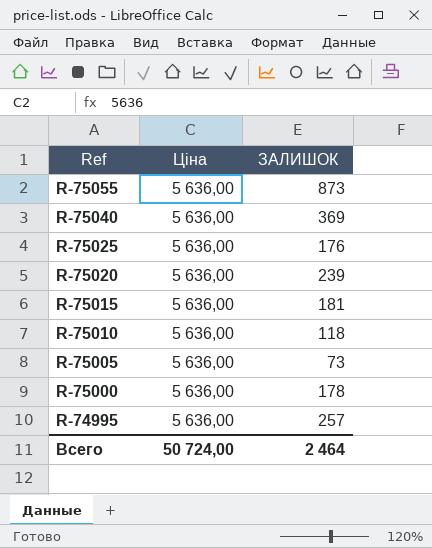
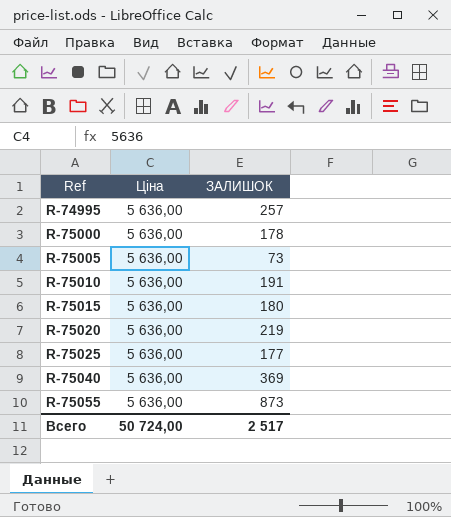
row order: Ref descending -> Ref ascending
R-75010 | ЗАЛИШОК: 118 -> 191
R-75015 | ЗАЛИШОК: 181 -> 180
R-75020 | ЗАЛИШОК: 239 -> 219
R-75025 | ЗАЛИШОК: 176 -> 177
Всего | ЗАЛИШОК: 2 464 -> 2 517

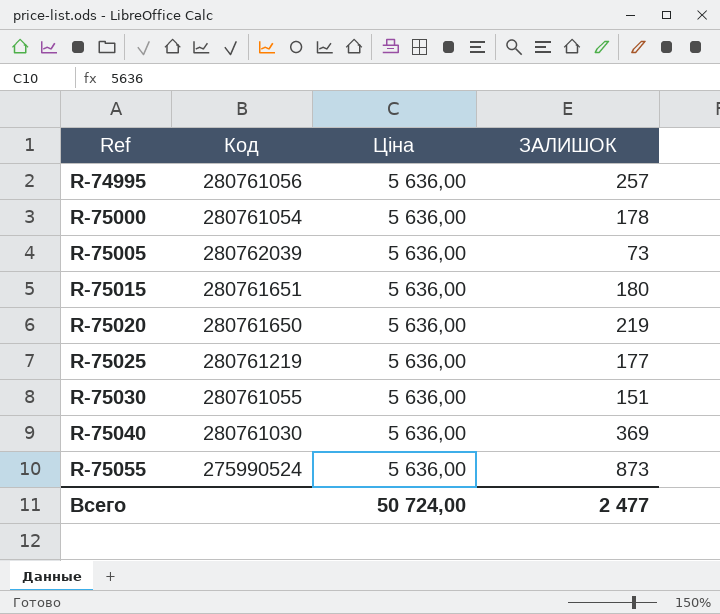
column Код | position: none -> 2
row R-75010: 5 636,00 | 191 -> none
row R-75030: none -> 280761055 | 5 636,00 | 151
Всего | ЗАЛИШОК: 2 517 -> 2 477

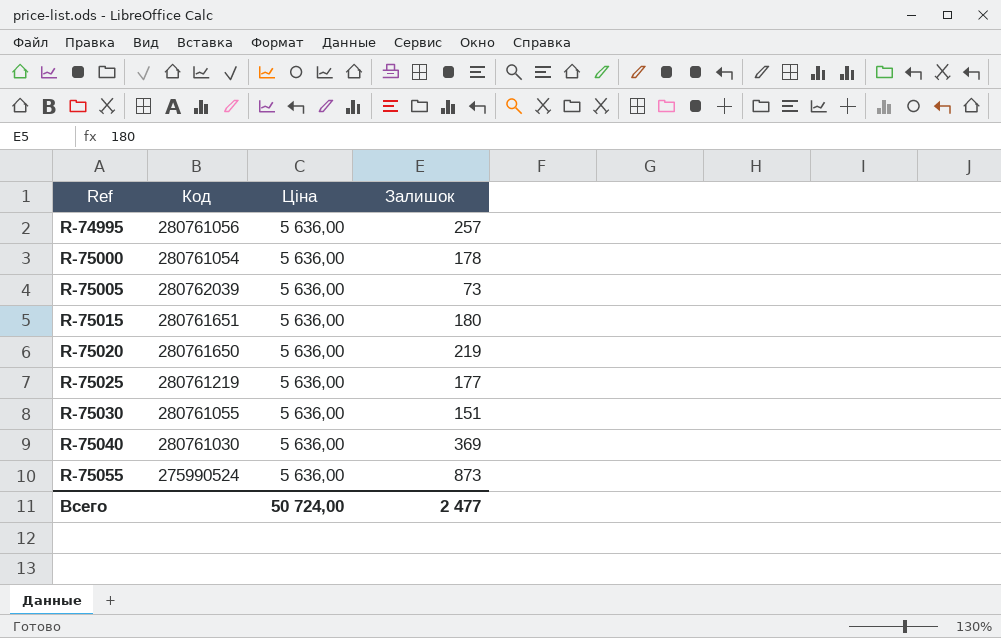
column name: ЗАЛИШОК -> Залишок

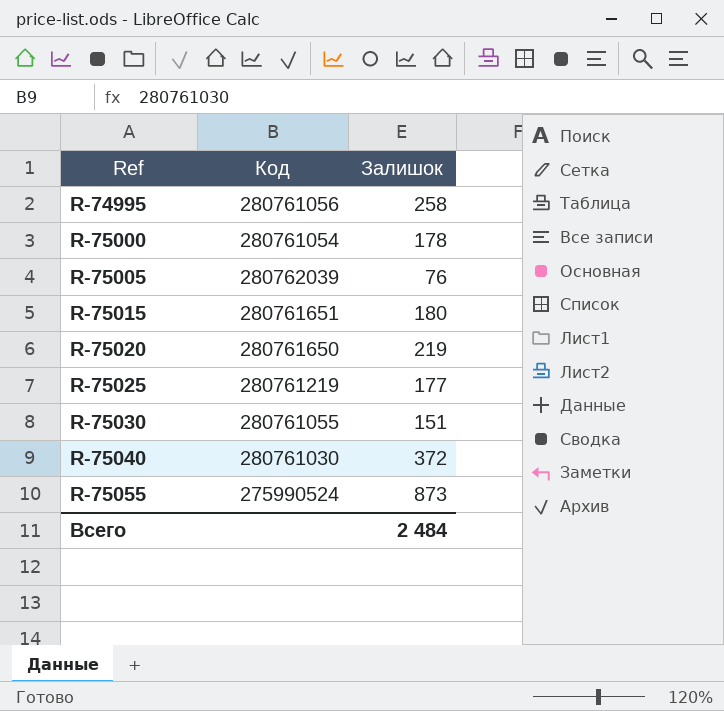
column Ціна | position: 3 -> none
R-74995 | Залишок: 257 -> 258
R-75005 | Залишок: 73 -> 76
R-75040 | Залишок: 369 -> 372
Всего | Залишок: 2 477 -> 2 484

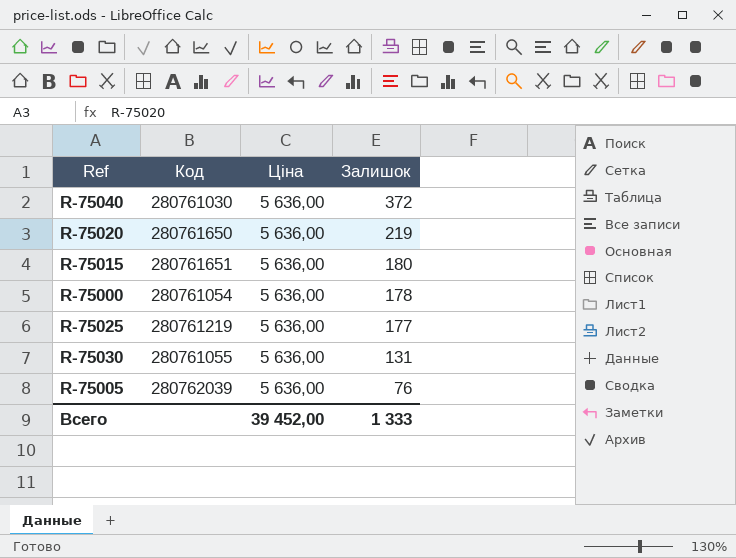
row order: Ref ascending -> Залишок descending
column Ціна | position: none -> 3
row R-74995: 280761056 | 258 -> none
row R-75055: 275990524 | 873 -> none
R-75030 | Залишок: 151 -> 131
Всего | Залишок: 2 484 -> 1 333

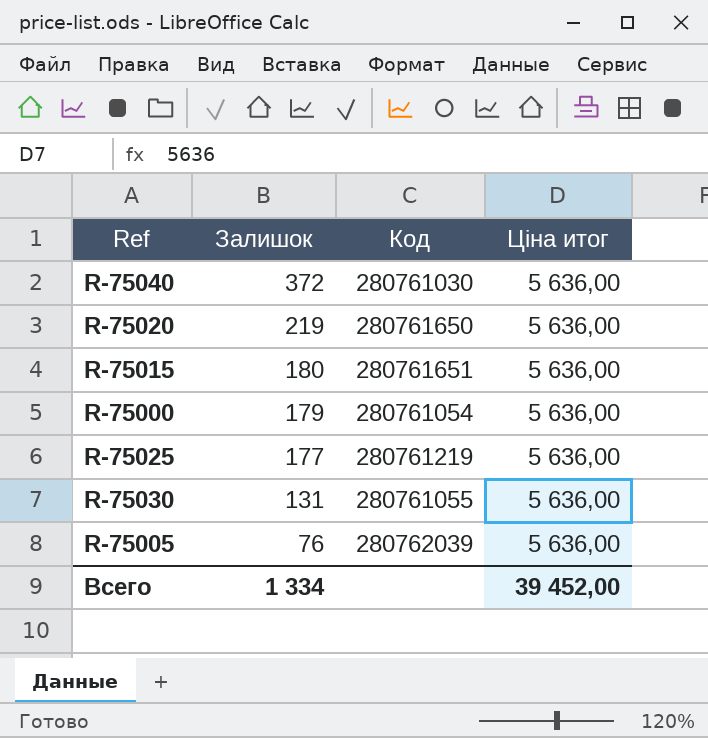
column Залишок | position: 4 -> 2
column name: Ціна -> Ціна итог
R-75000 | Залишок: 178 -> 179
Всего | Залишок: 1 333 -> 1 334

